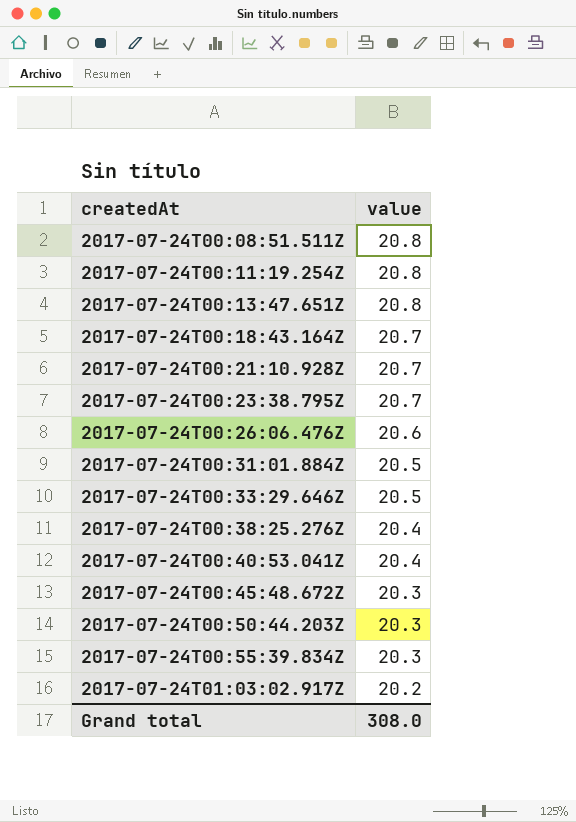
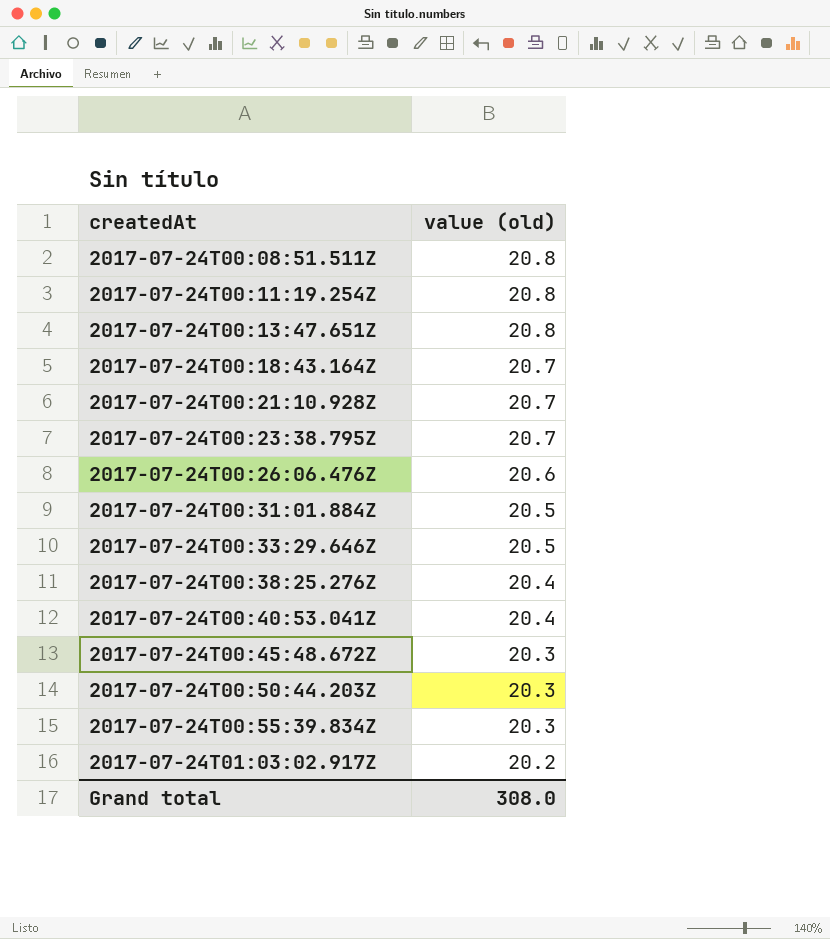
column name: value -> value (old)

